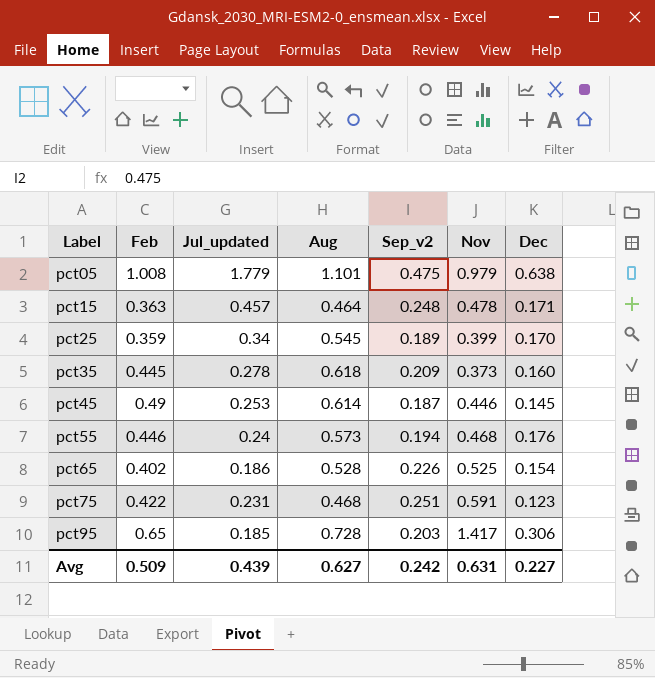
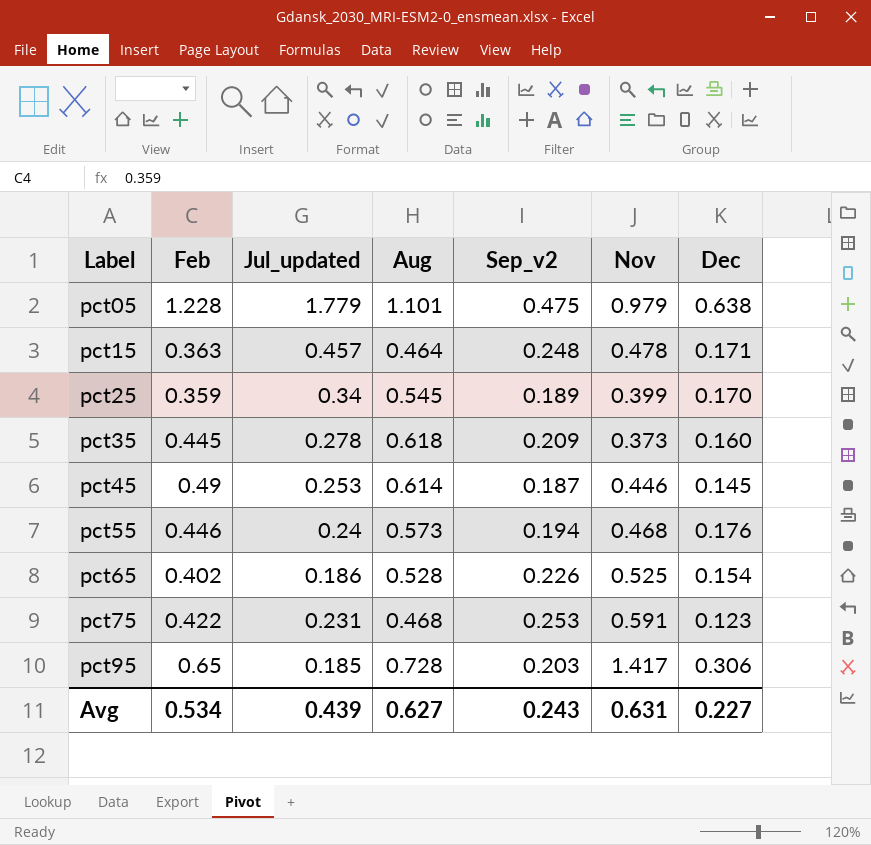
pct05 | Feb: 1.008 -> 1.228
pct75 | Sep_v2: 0.251 -> 0.253
Avg | Feb: 0.509 -> 0.534
Avg | Sep_v2: 0.242 -> 0.243

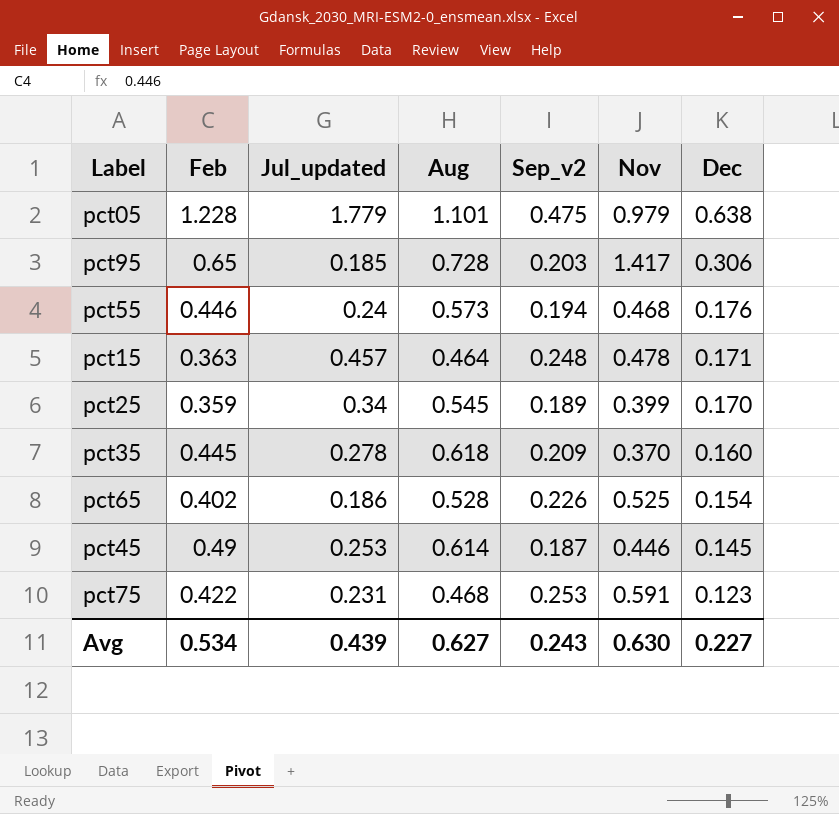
row order: Label ascending -> Dec descending
pct35 | Nov: 0.373 -> 0.370
Avg | Nov: 0.631 -> 0.630

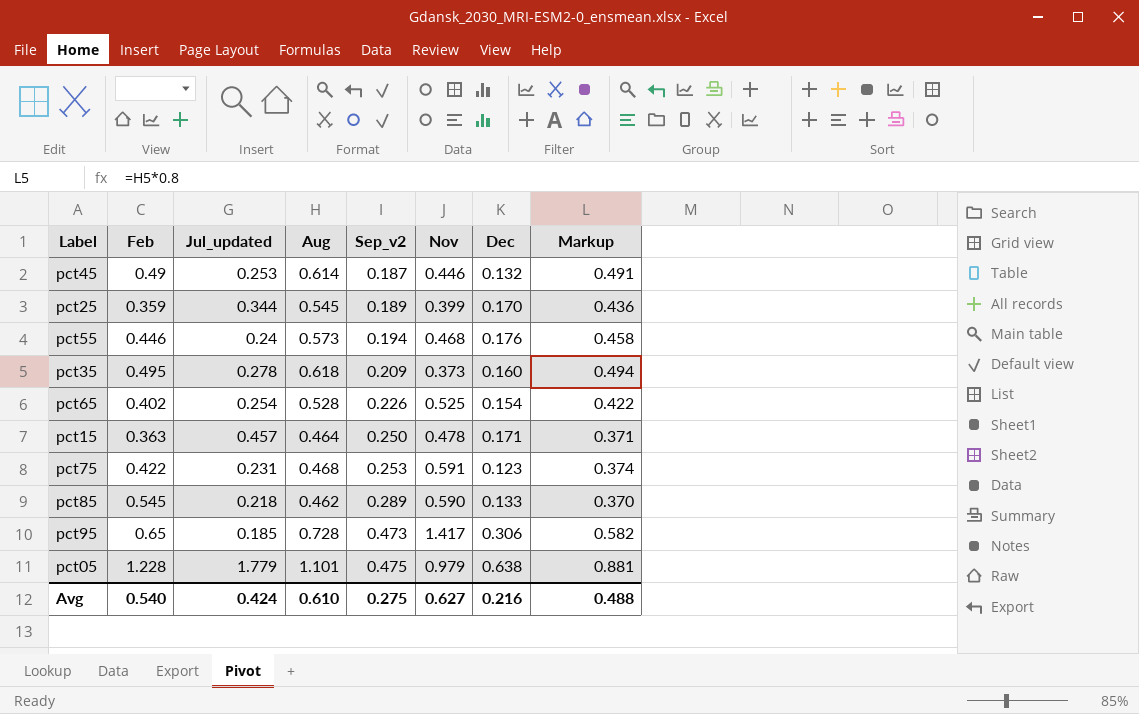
row order: Dec descending -> Sep_v2 ascending
column Markup | formula: none -> [Aug] * 0.8
pct45 | Dec: 0.145 -> 0.132
pct25 | Jul_updated: 0.34 -> 0.344
pct35 | Feb: 0.445 -> 0.495
pct35 | Nov: 0.370 -> 0.373
pct65 | Jul_updated: 0.186 -> 0.254
pct15 | Sep_v2: 0.248 -> 0.250
row pct85: none -> 0.545 | 0.218 | 0.462 | 0.289 | 0.590 | 0.133 | 0.370
pct95 | Sep_v2: 0.203 -> 0.473
Avg | Feb: 0.534 -> 0.540
Avg | Jul_updated: 0.439 -> 0.424
Avg | Aug: 0.627 -> 0.610
Avg | Sep_v2: 0.243 -> 0.275
Avg | Nov: 0.630 -> 0.627
Avg | Dec: 0.227 -> 0.216

